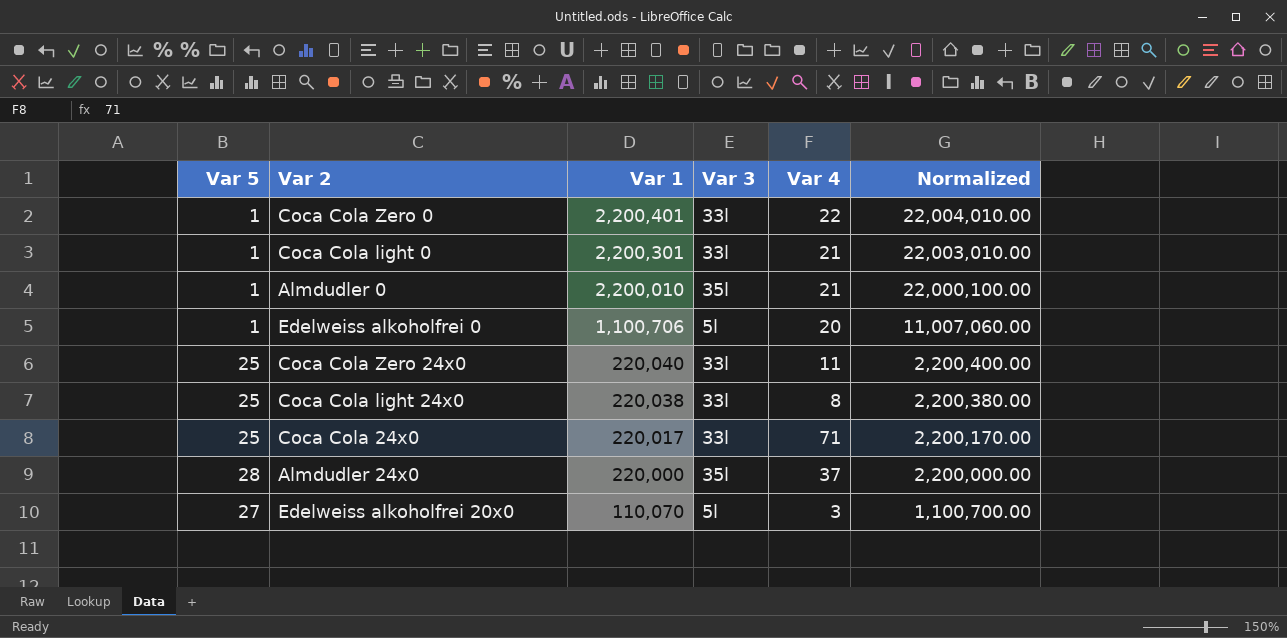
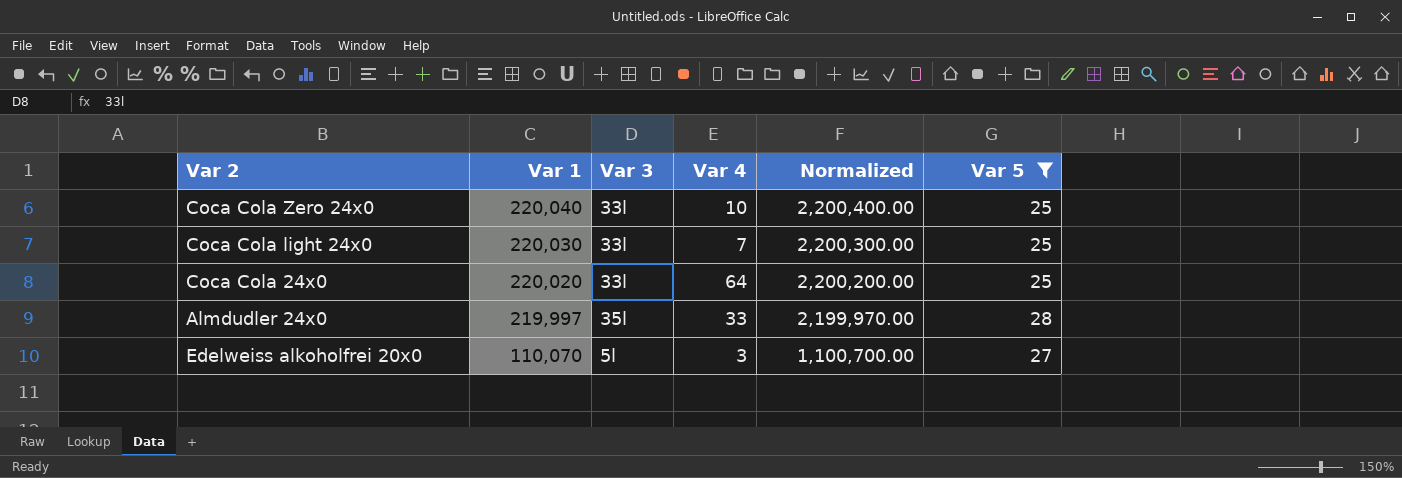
filter: none -> Var 5 != 1
column Var 5 | position: 1 -> 6
Coca Cola Zero 24x0 | Var 4: 11 -> 10
Coca Cola light 24x0 | Var 1: 220,038 -> 220,030
Coca Cola light 24x0 | Var 4: 8 -> 7
Coca Cola light 24x0 | Normalized: 2,200,380.00 -> 2,200,300.00
Coca Cola 24x0 | Var 1: 220,017 -> 220,020
Coca Cola 24x0 | Var 4: 71 -> 64
Coca Cola 24x0 | Normalized: 2,200,170.00 -> 2,200,200.00
Almdudler 24x0 | Var 1: 220,000 -> 219,997
Almdudler 24x0 | Var 4: 37 -> 33
Almdudler 24x0 | Normalized: 2,200,000.00 -> 2,199,970.00

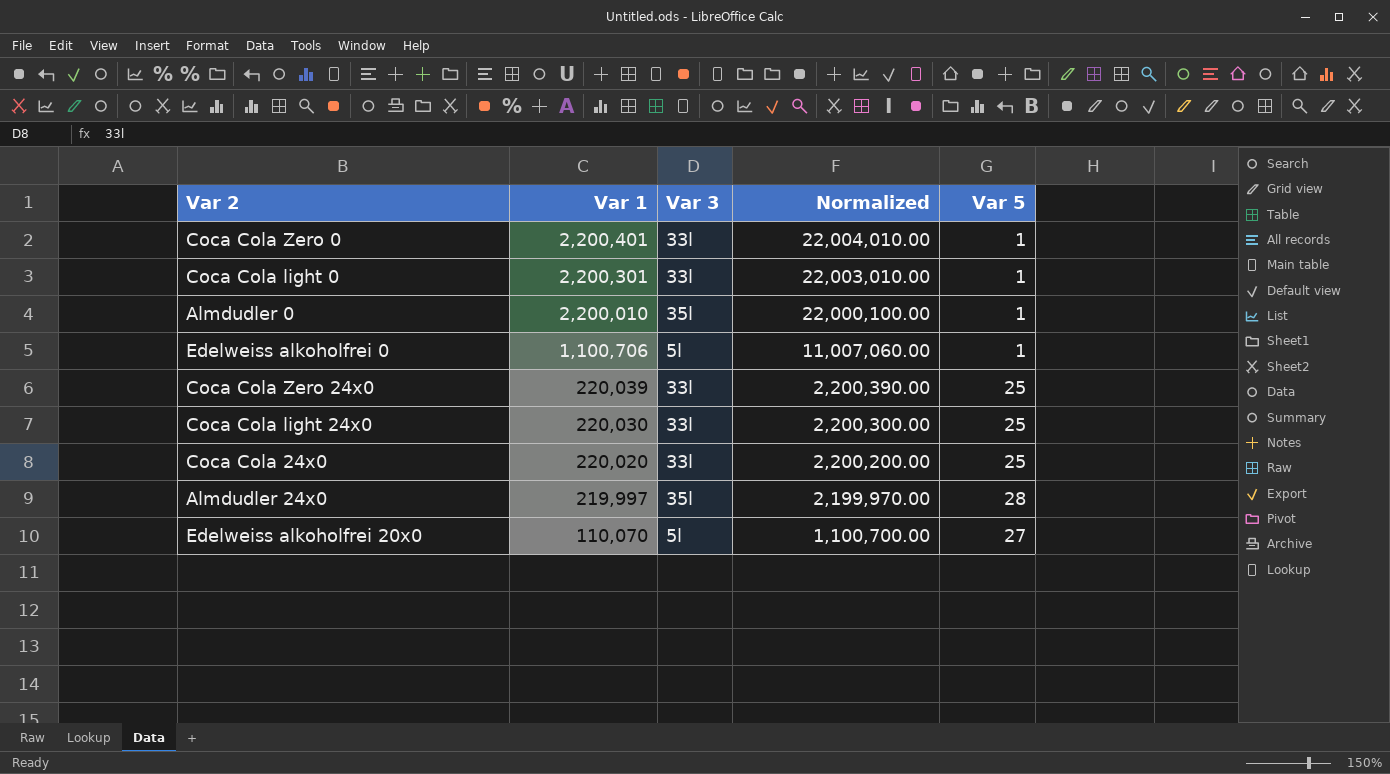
filter: Var 5 != 1 -> none
column Var 4 | position: 4 -> none
Coca Cola Zero 24x0 | Var 1: 220,040 -> 220,039
Coca Cola Zero 24x0 | Normalized: 2,200,400.00 -> 2,200,390.00

